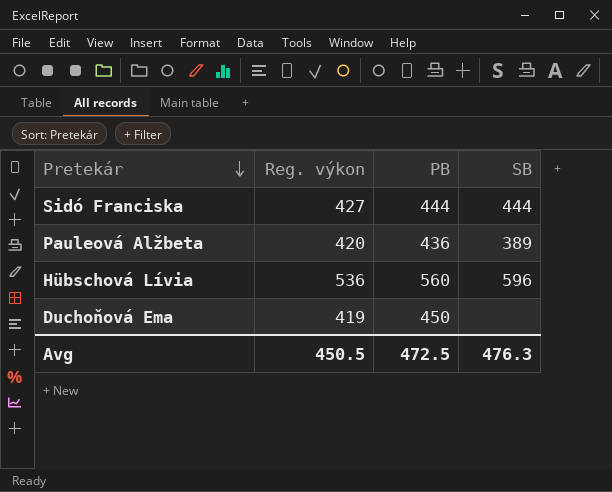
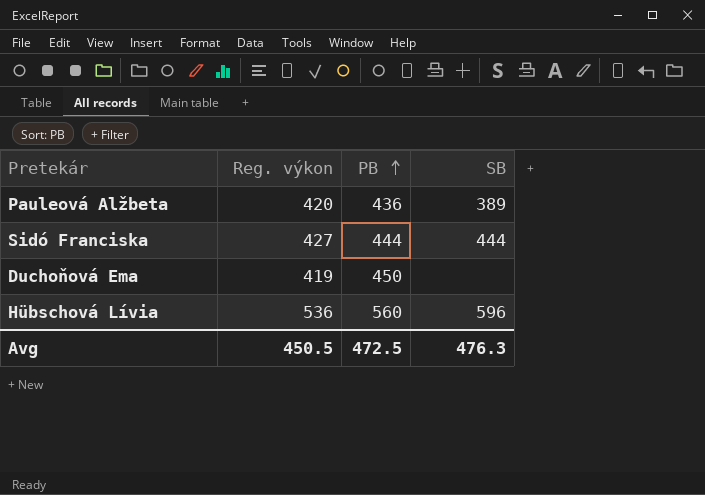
row order: Pretekár descending -> PB ascending

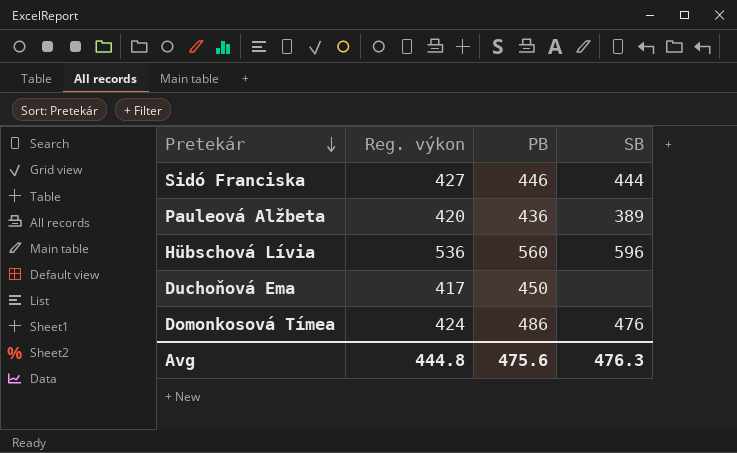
row order: PB ascending -> Pretekár descending
Sidó Franciska | PB: 444 -> 446
Duchoňová Ema | Reg. výkon: 419 -> 417
row Domonkosová Tímea: none -> 424 | 486 | 476
Avg | Reg. výkon: 450.5 -> 444.8
Avg | PB: 472.5 -> 475.6

